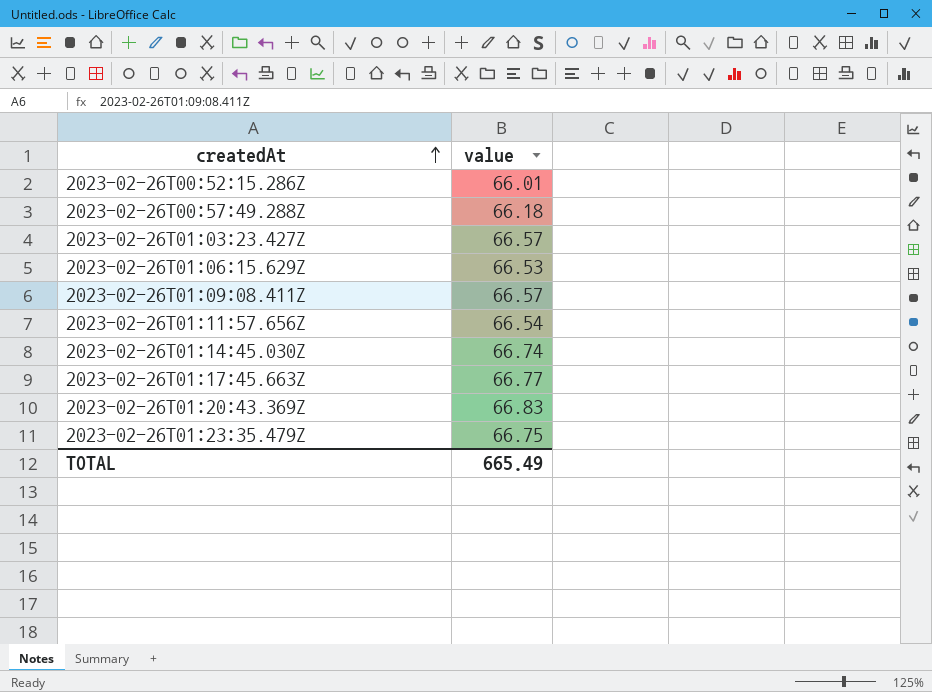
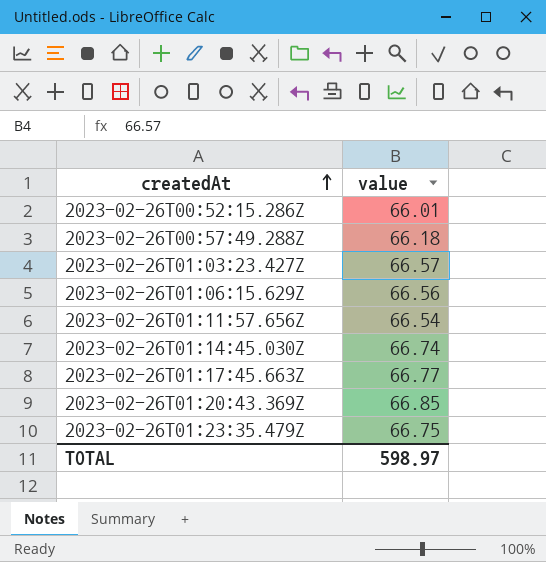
row 2023-02-26T01:09:08.411Z: 66.57 -> none
2023-02-26T01:06:15.629Z | value: 66.53 -> 66.56
2023-02-26T01:20:43.369Z | value: 66.83 -> 66.85
TOTAL | value: 665.49 -> 598.97

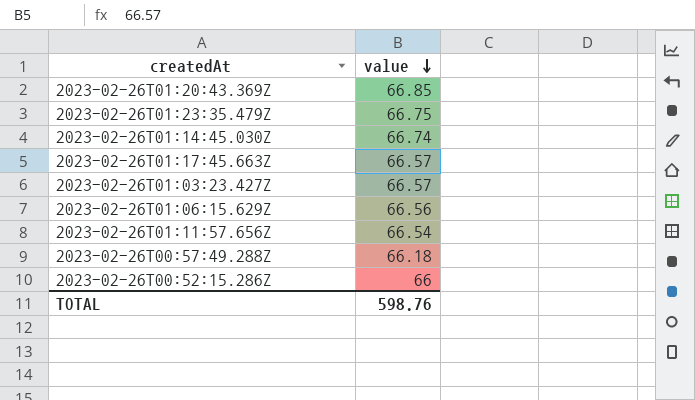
row order: createdAt ascending -> value descending
2023-02-26T01:17:45.663Z | value: 66.77 -> 66.57
2023-02-26T00:52:15.286Z | value: 66.01 -> 66
TOTAL | value: 598.97 -> 598.76

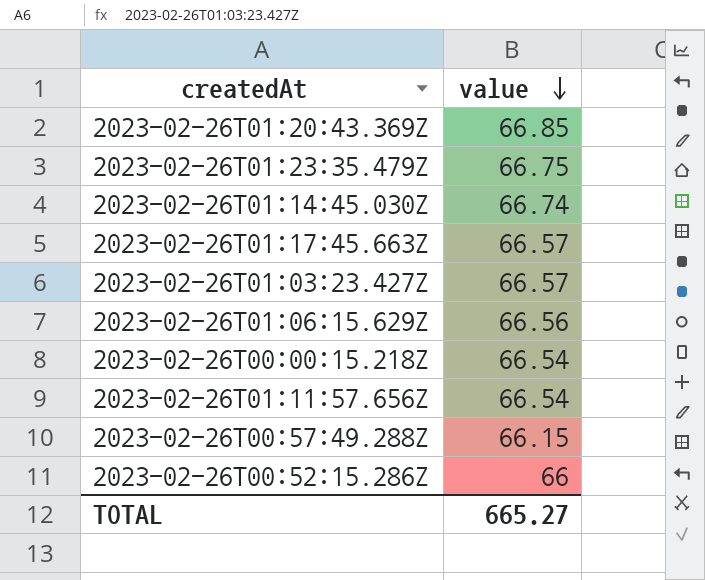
row 2023-02-26T00:00:15.218Z: none -> 66.54
2023-02-26T00:57:49.288Z | value: 66.18 -> 66.15
TOTAL | value: 598.76 -> 665.27

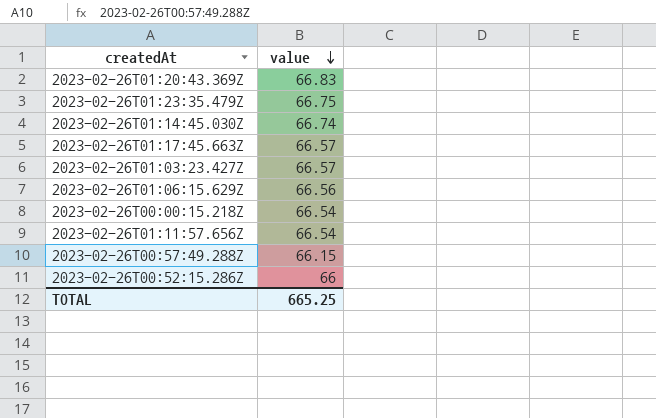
2023-02-26T01:20:43.369Z | value: 66.85 -> 66.83
TOTAL | value: 665.27 -> 665.25

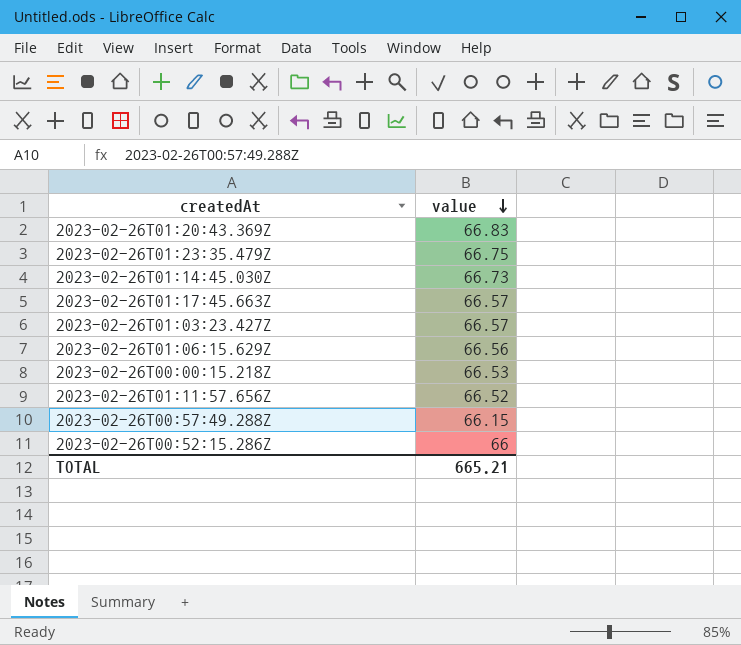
2023-02-26T01:14:45.030Z | value: 66.74 -> 66.73
2023-02-26T00:00:15.218Z | value: 66.54 -> 66.53
2023-02-26T01:11:57.656Z | value: 66.54 -> 66.52
TOTAL | value: 665.25 -> 665.21

